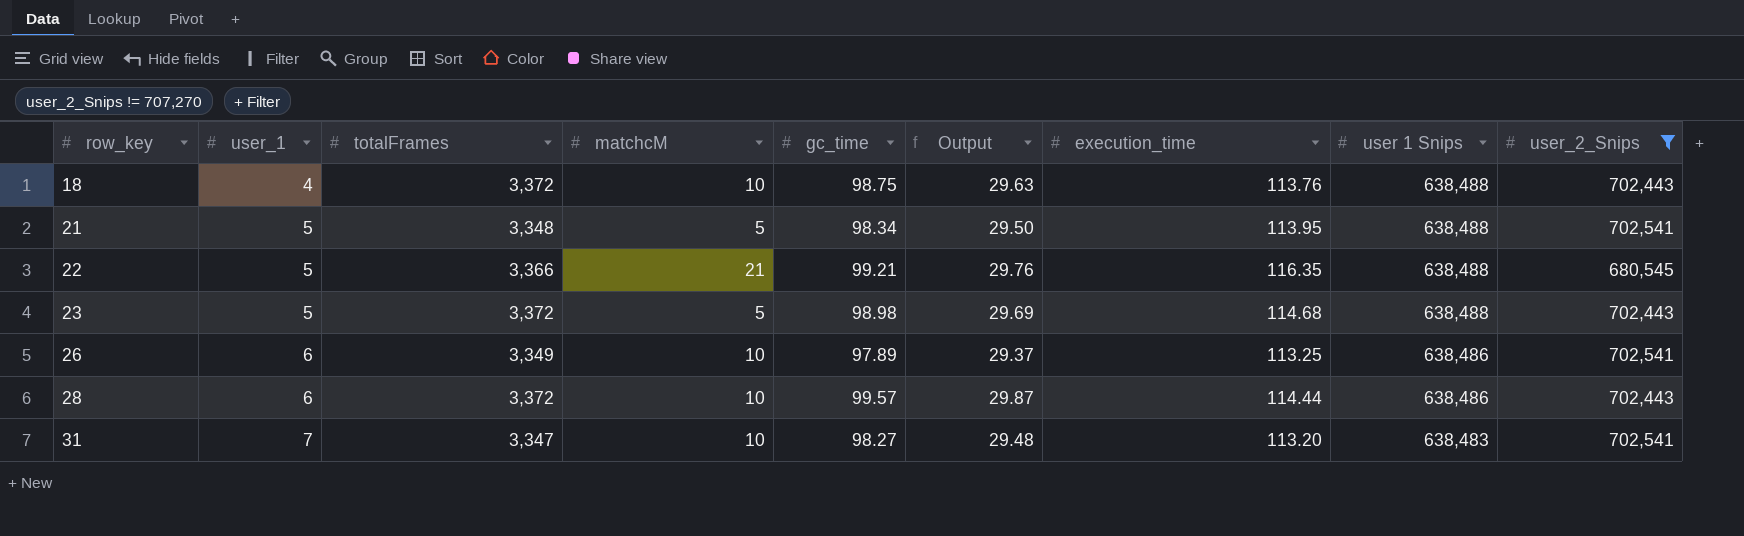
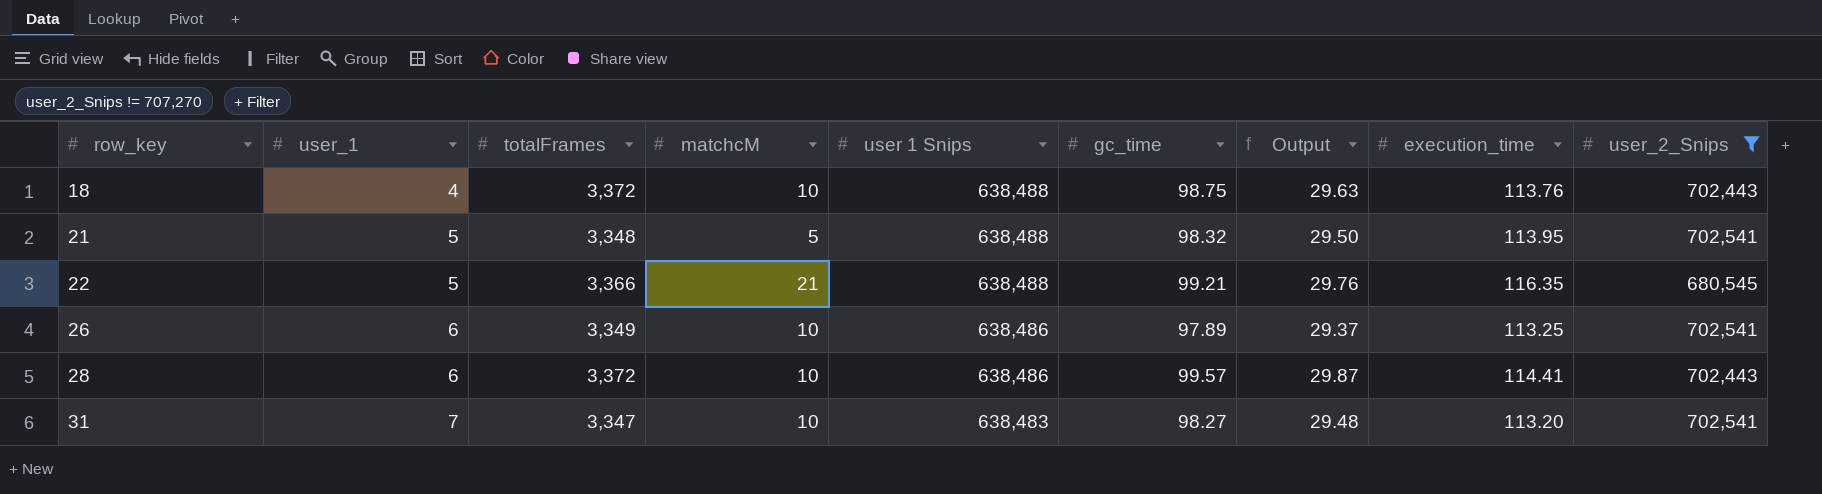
column user 1 Snips | position: 8 -> 5
row 23: 5 | 3,372 | 5 | 98.98 | 29.69 | 114.68 | 638,488 | 702,443 -> none
21 | gc_time: 98.34 -> 98.32
28 | execution_time: 114.44 -> 114.41

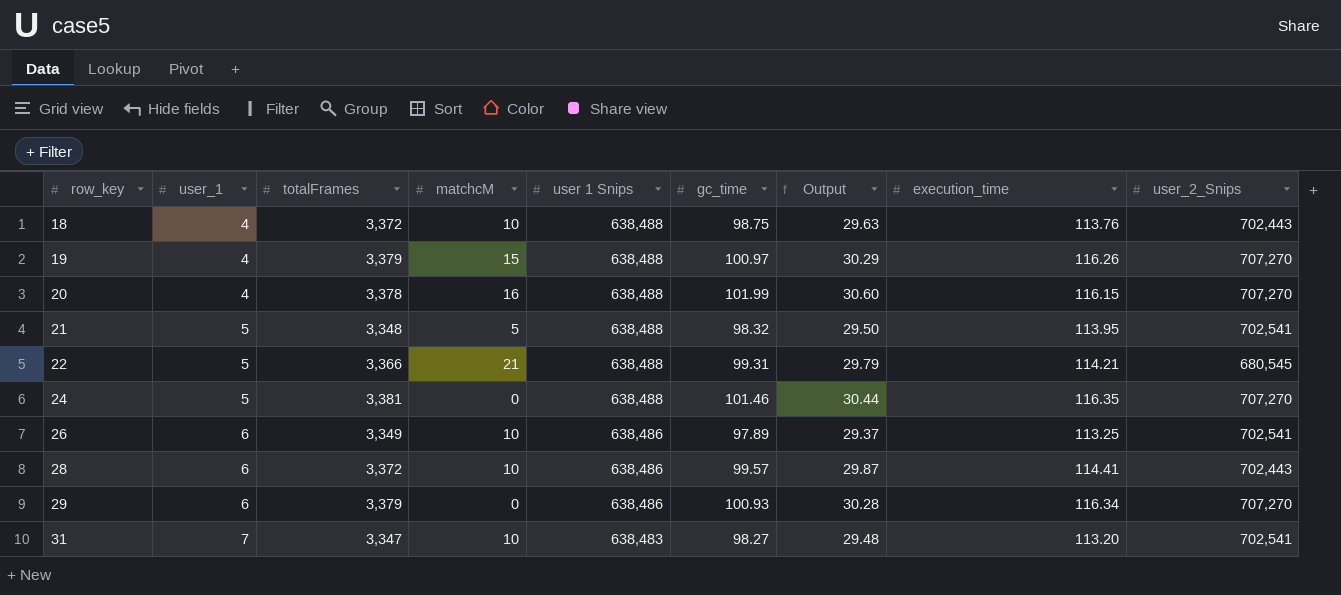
filter: user_2_Snips != 707,270 -> none
22 | gc_time: 99.21 -> 99.31
22 | Output: 29.76 -> 29.79
22 | execution_time: 116.35 -> 114.21

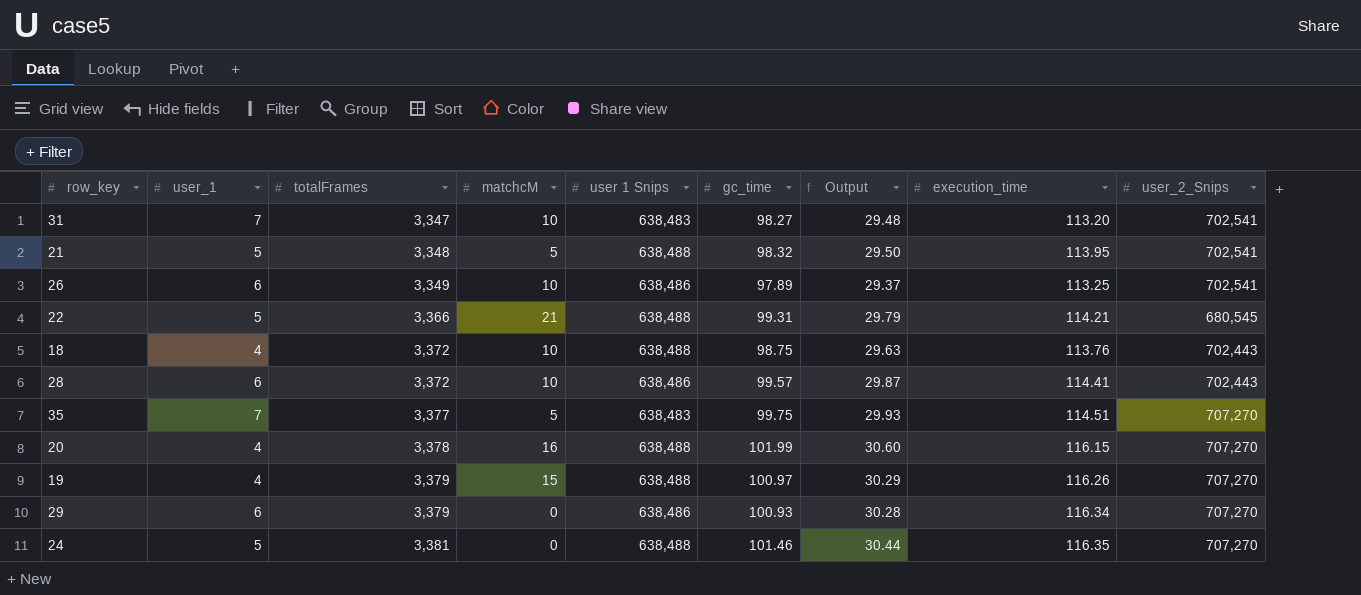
row order: row_key ascending -> totalFrames ascending
row 35: none -> 7 | 3,377 | 5 | 638,483 | 99.75 | 29.93 | 114.51 | 707,270

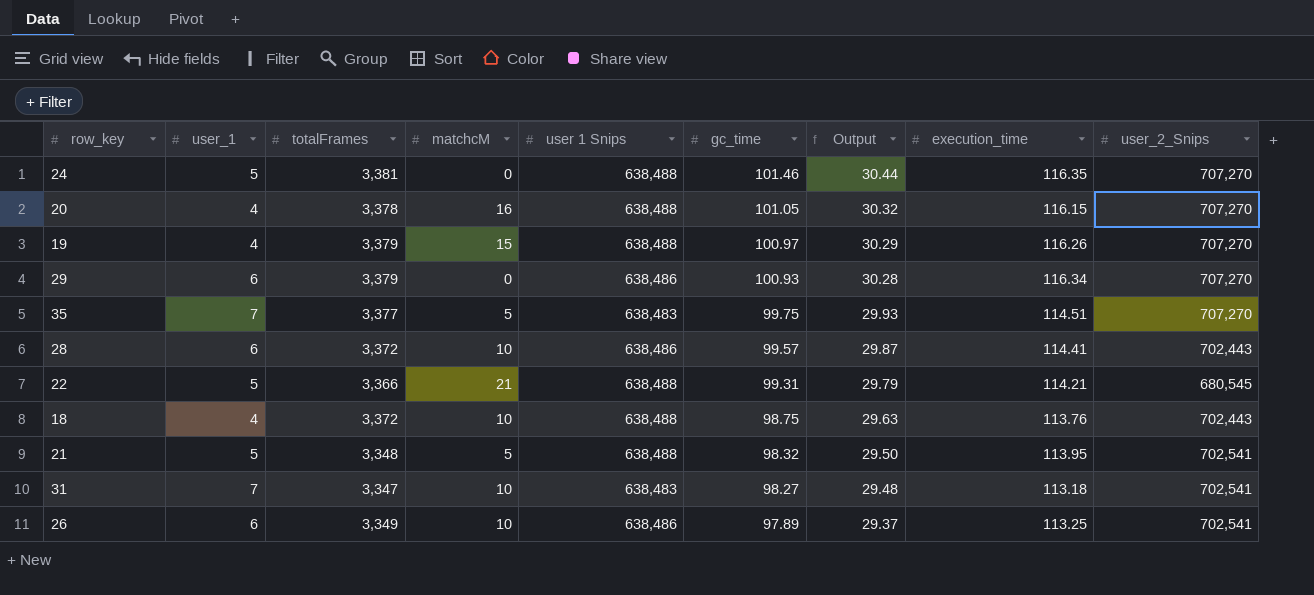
row order: totalFrames ascending -> gc_time descending
20 | gc_time: 101.99 -> 101.05
20 | Output: 30.60 -> 30.32
31 | execution_time: 113.20 -> 113.18

